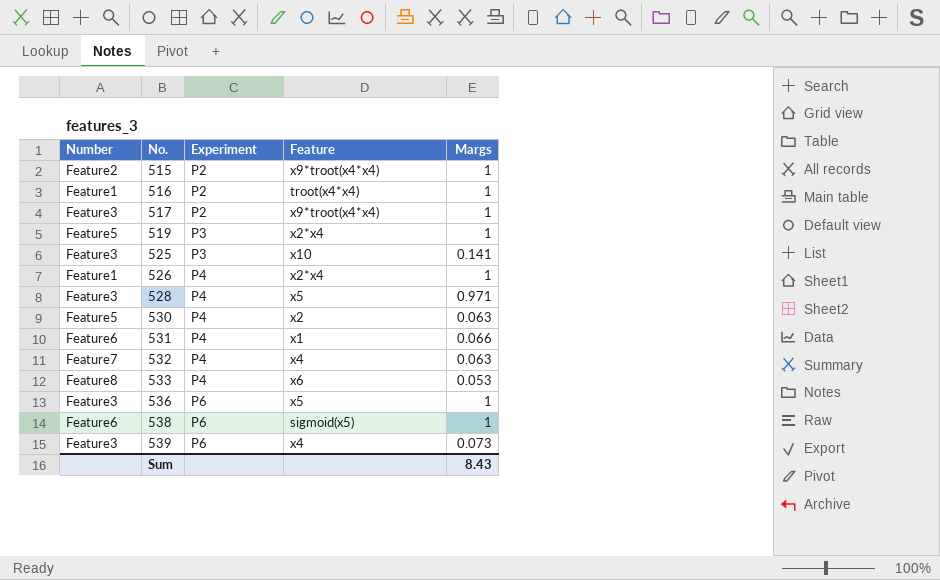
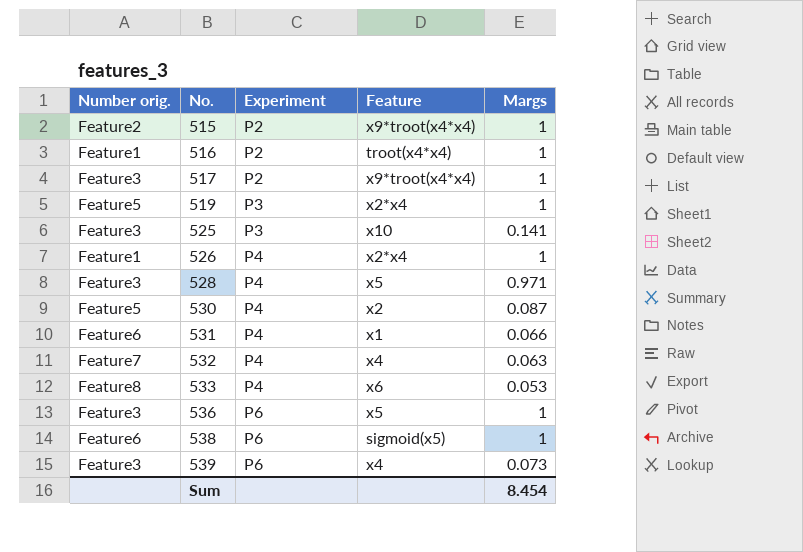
column name: Number -> Number orig.
530 | Margs: 0.063 -> 0.087
Sum | Margs: 8.43 -> 8.454

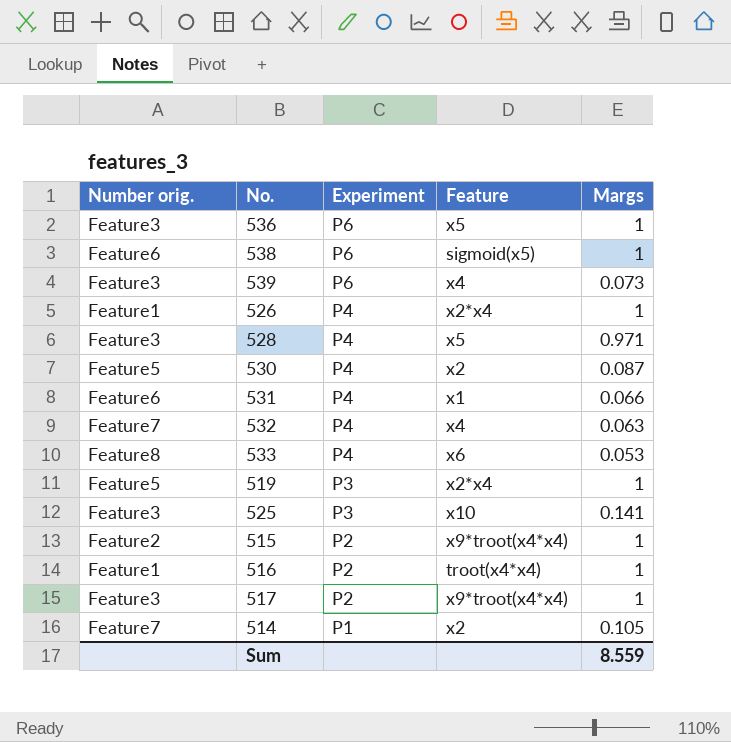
row order: No. ascending -> Experiment descending
row 514: none -> Feature7 | P1 | x2 | 0.105
Sum | Margs: 8.454 -> 8.559

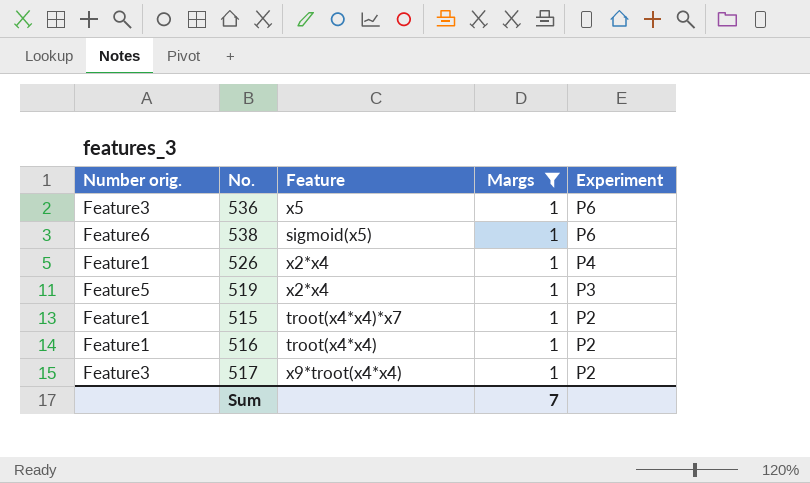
filter: none -> Margs = 1
column Experiment | position: 3 -> 5
515 | Number orig.: Feature2 -> Feature1
515 | Feature: x9*troot(x4*x4) -> troot(x4*x4)*x7
Sum | Margs: 8.559 -> 7

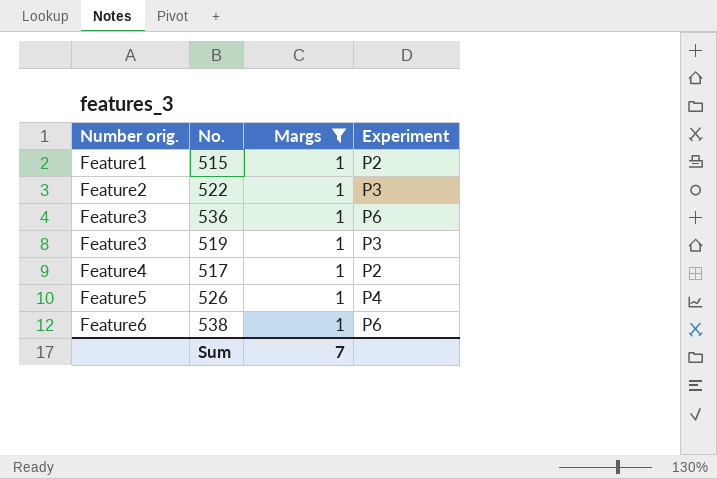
row order: Experiment descending -> Number orig. ascending
column Feature | position: 3 -> none
row 516: Feature1 | troot(x4*x4) | 1 | P2 -> none
row 522: none -> Feature2 | 1 | P3
519 | Number orig.: Feature5 -> Feature3
517 | Number orig.: Feature3 -> Feature4
526 | Number orig.: Feature1 -> Feature5

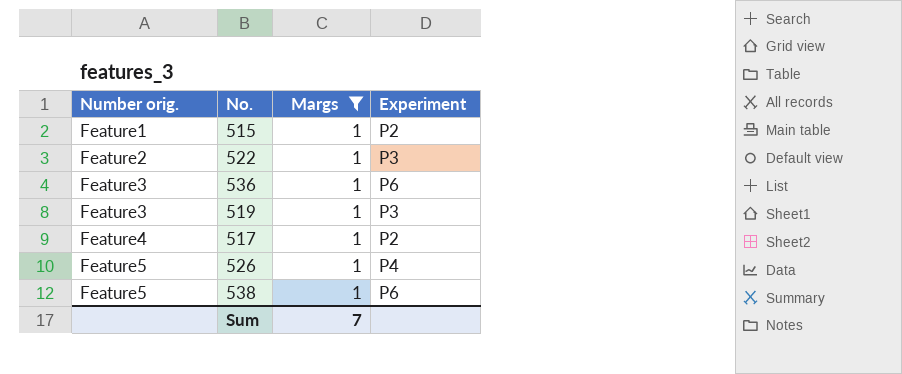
538 | Number orig.: Feature6 -> Feature5

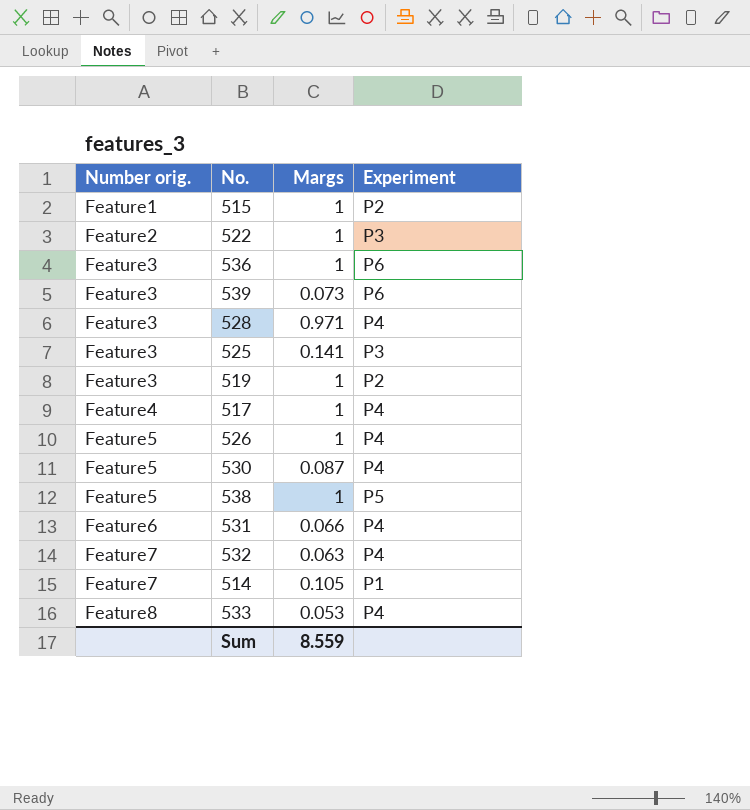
filter: Margs = 1 -> none
519 | Experiment: P3 -> P2
517 | Experiment: P2 -> P4
538 | Experiment: P6 -> P5
Sum | Margs: 7 -> 8.559

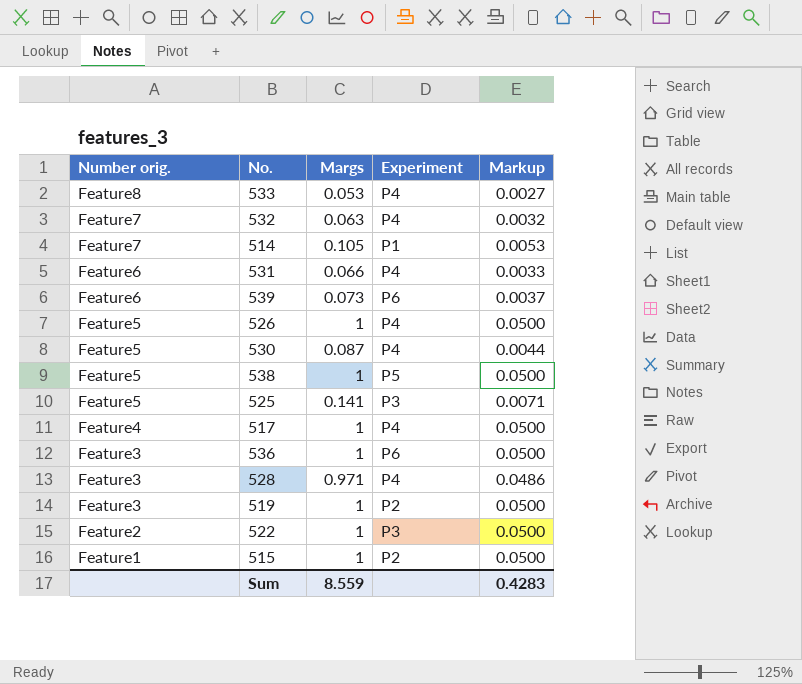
row order: Number orig. ascending -> Number orig. descending
column Markup | formula: none -> [Margs] * 0.05
539 | Number orig.: Feature3 -> Feature6
525 | Number orig.: Feature3 -> Feature5

